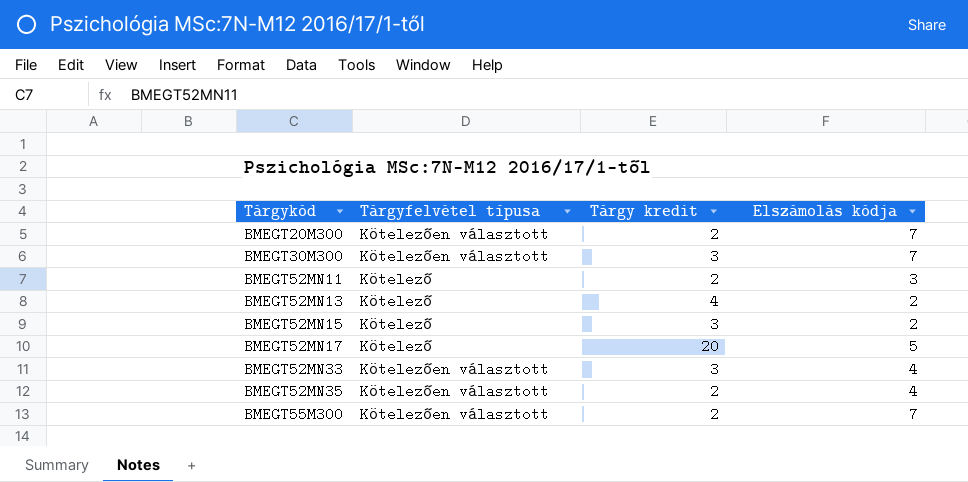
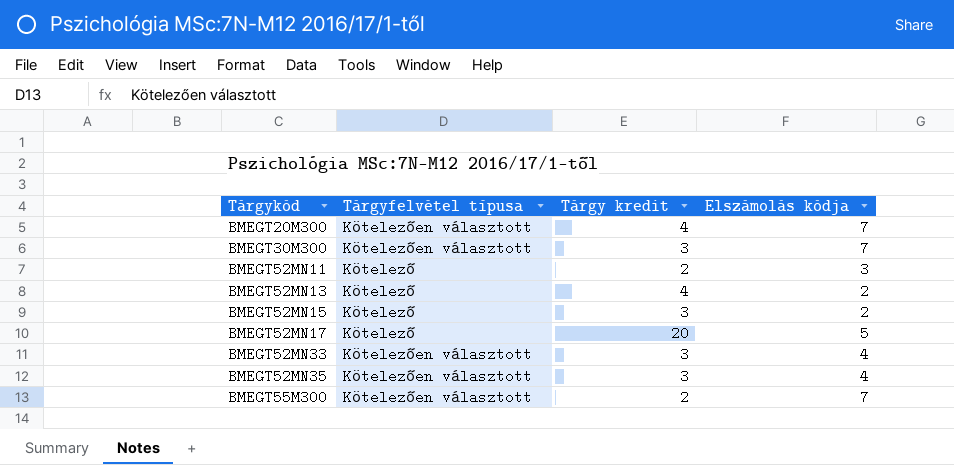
BMEGT20M300 | Tárgy kredit: 2 -> 4
BMEGT52MN35 | Tárgy kredit: 2 -> 3

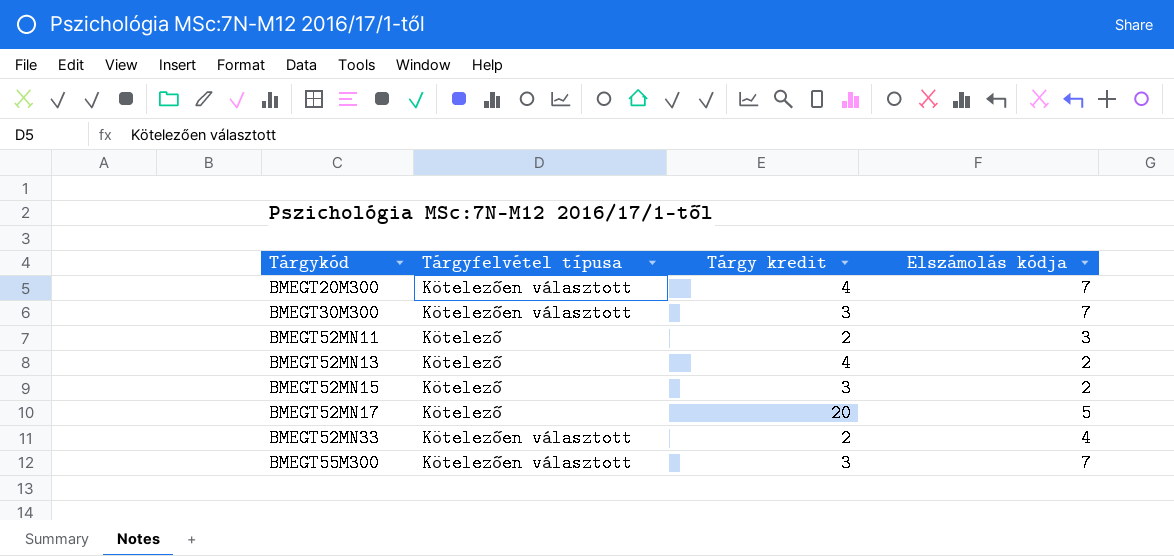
row BMEGT52MN35: Kötelezően választott | 3 | 4 -> none
BMEGT52MN33 | Tárgy kredit: 3 -> 2
BMEGT55M300 | Tárgy kredit: 2 -> 3

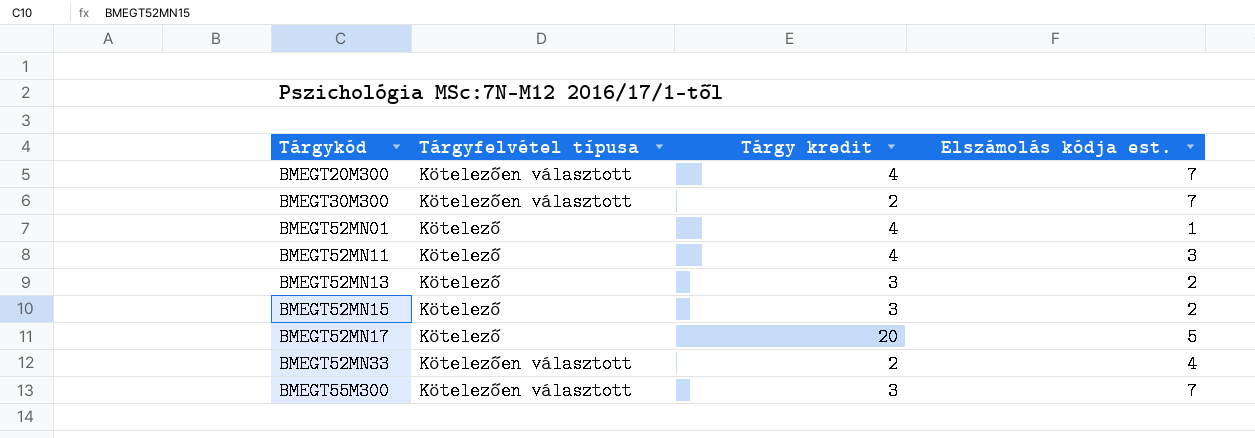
column name: Elszámolás kódja -> Elszámolás kódja est.
BMEGT30M300 | Tárgy kredit: 3 -> 2
row BMEGT52MN01: none -> Kötelező | 4 | 1
BMEGT52MN11 | Tárgy kredit: 2 -> 4
BMEGT52MN13 | Tárgy kredit: 4 -> 3

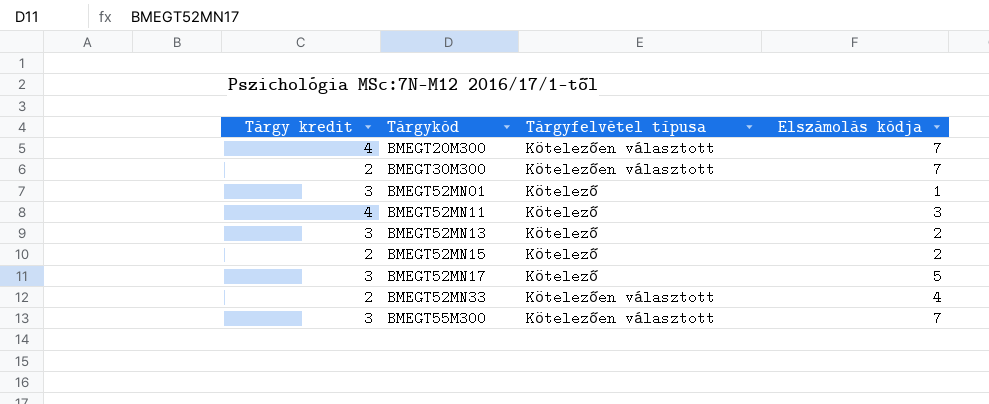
column Tárgy kredit | position: 3 -> 1
column name: Elszámolás kódja est. -> Elszámolás kódja
BMEGT52MN01 | Tárgy kredit: 4 -> 3
BMEGT52MN15 | Tárgy kredit: 3 -> 2
BMEGT52MN17 | Tárgy kredit: 20 -> 3

